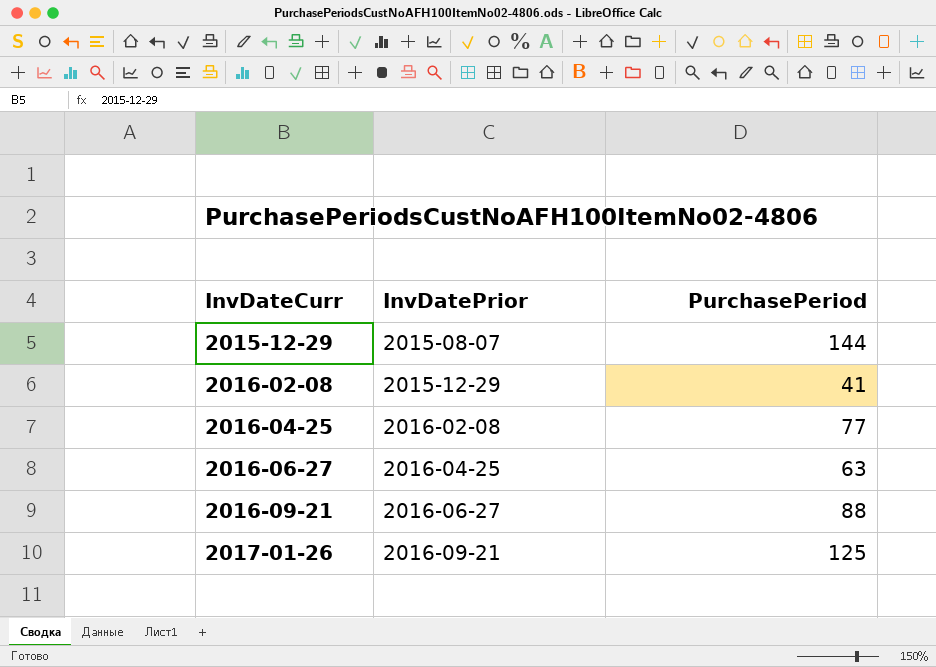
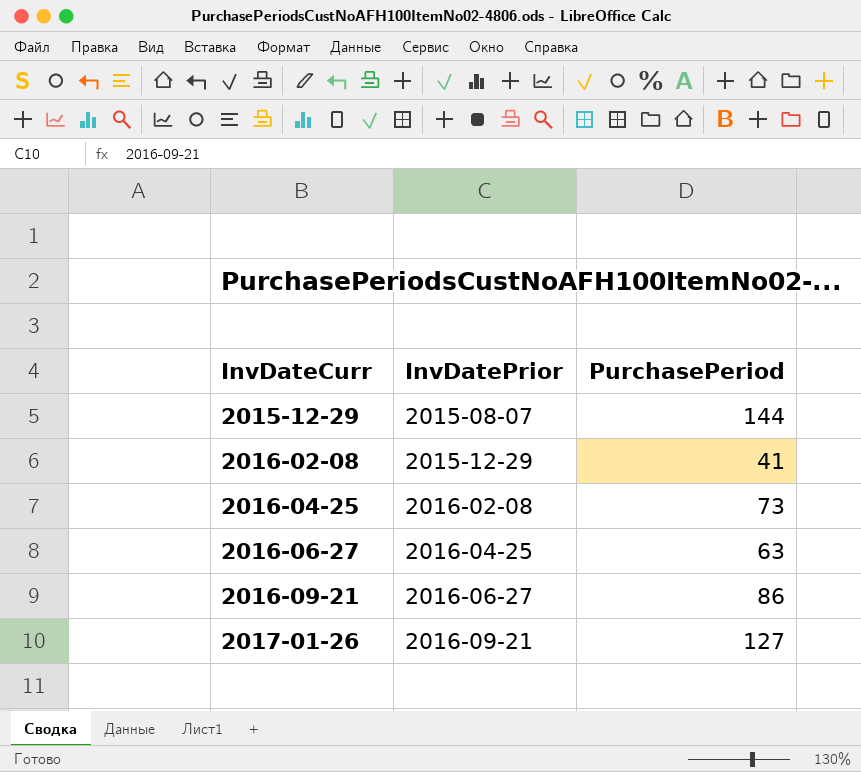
2016-04-25 | PurchasePeriod: 77 -> 73
2016-09-21 | PurchasePeriod: 88 -> 86
2017-01-26 | PurchasePeriod: 125 -> 127

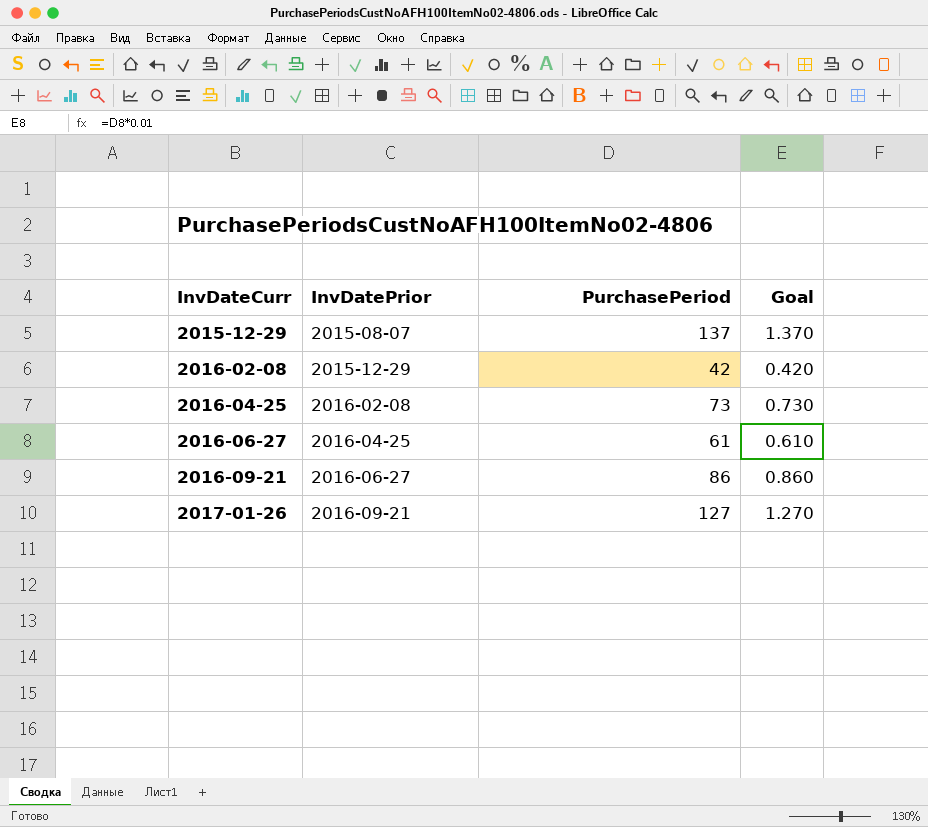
column Goal | formula: none -> [PurchasePeriod] * 0.01
2015-12-29 | PurchasePeriod: 144 -> 137
2016-02-08 | PurchasePeriod: 41 -> 42
2016-06-27 | PurchasePeriod: 63 -> 61

